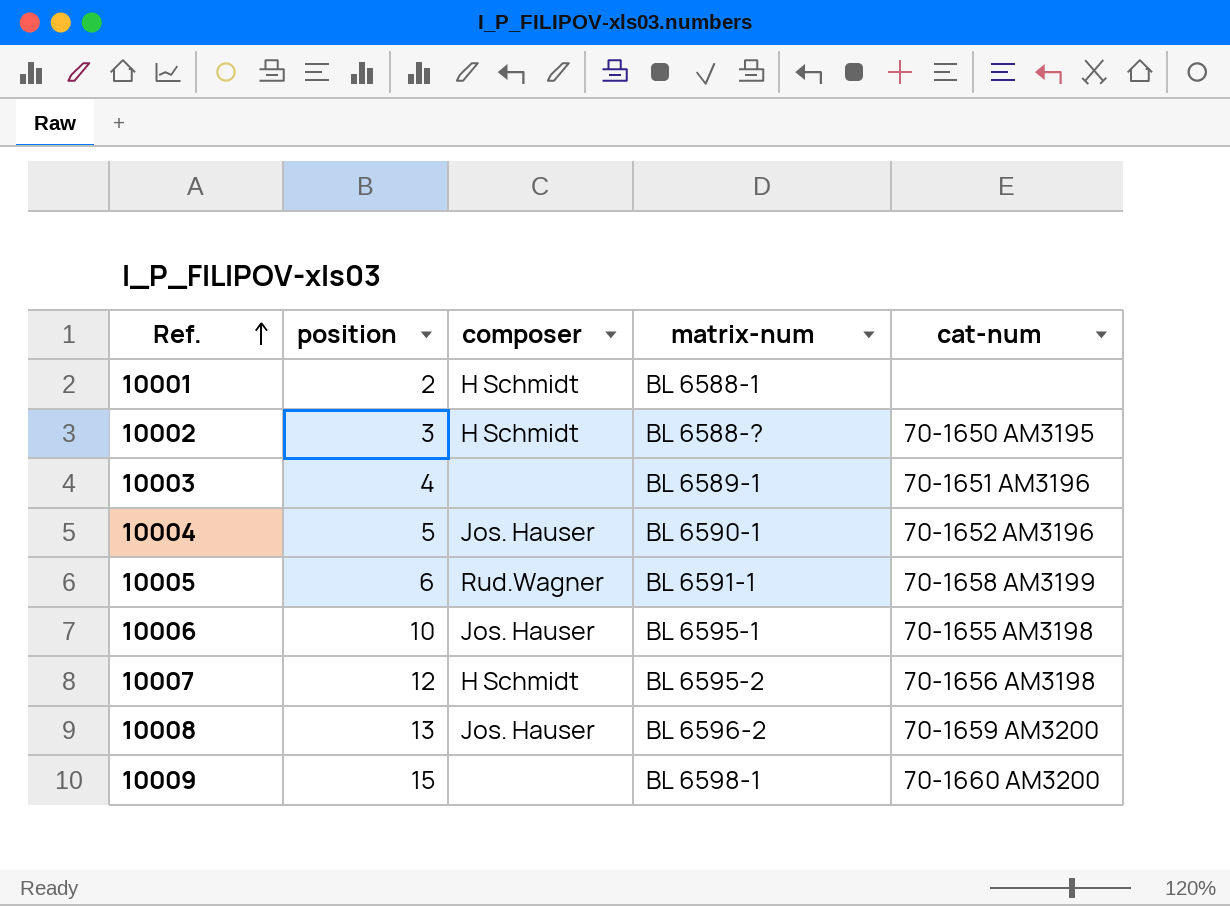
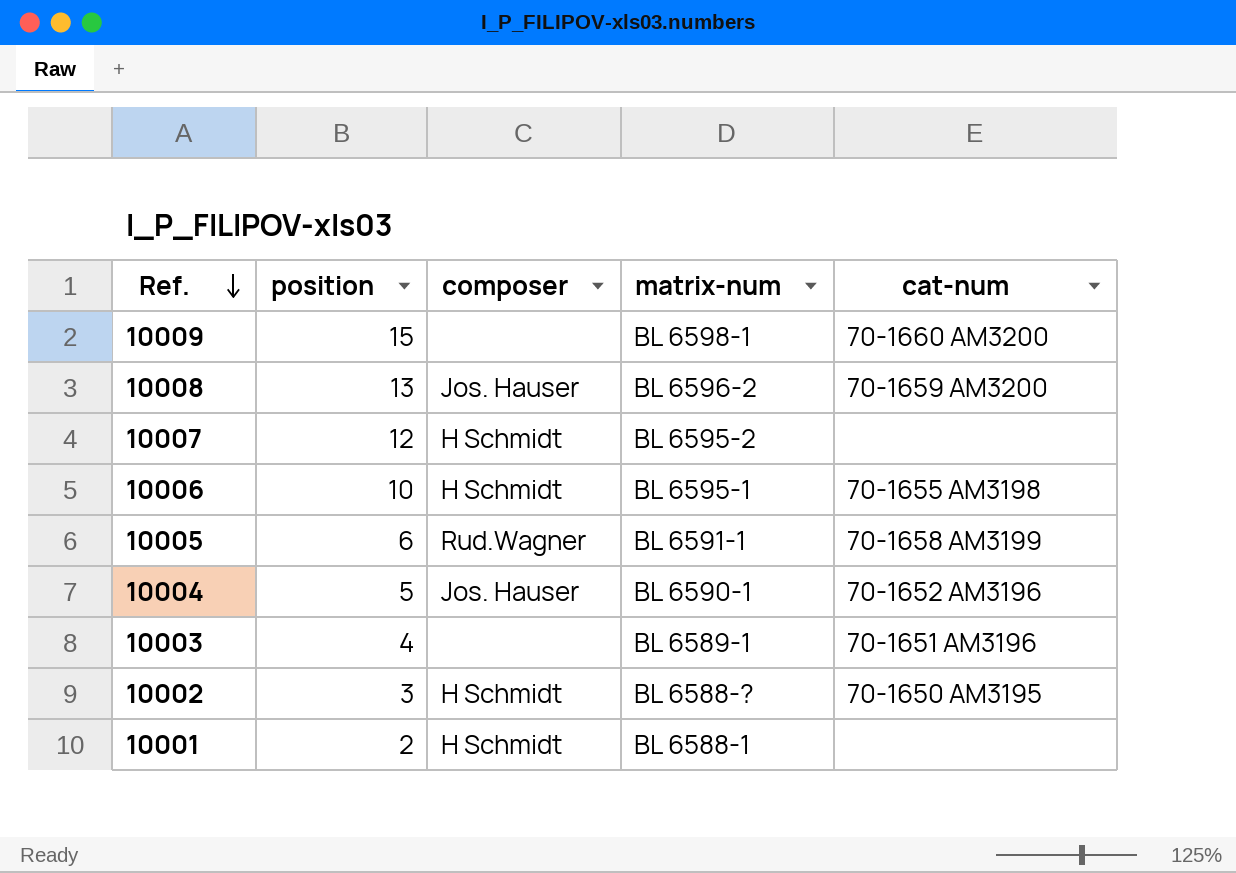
row order: Ref. ascending -> Ref. descending
10007 | cat-num: 70-1656 AM3198 -> none
10006 | composer: Jos. Hauser -> H Schmidt

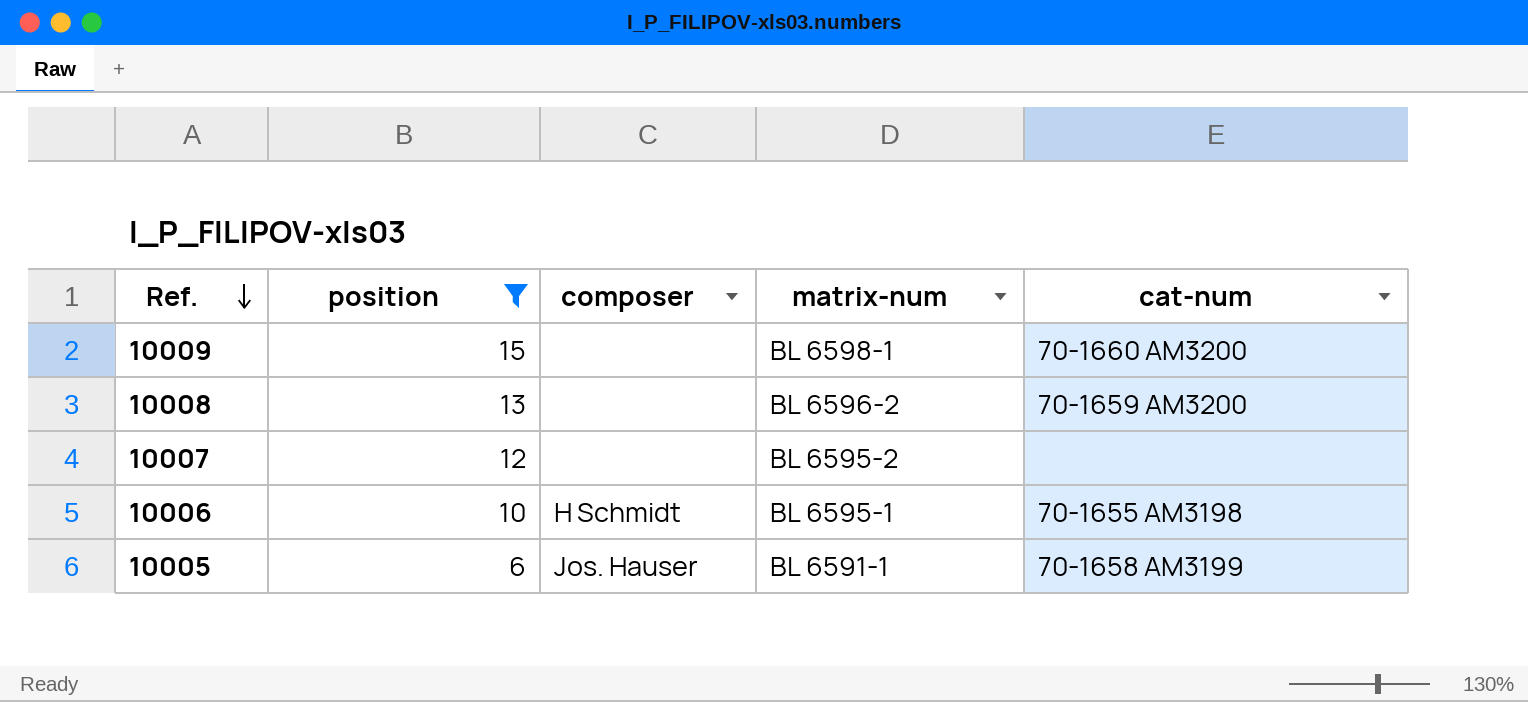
filter: none -> position >= 6
10008 | composer: Jos. Hauser -> none
10007 | composer: H Schmidt -> none
10005 | composer: Rud.Wagner -> Jos. Hauser

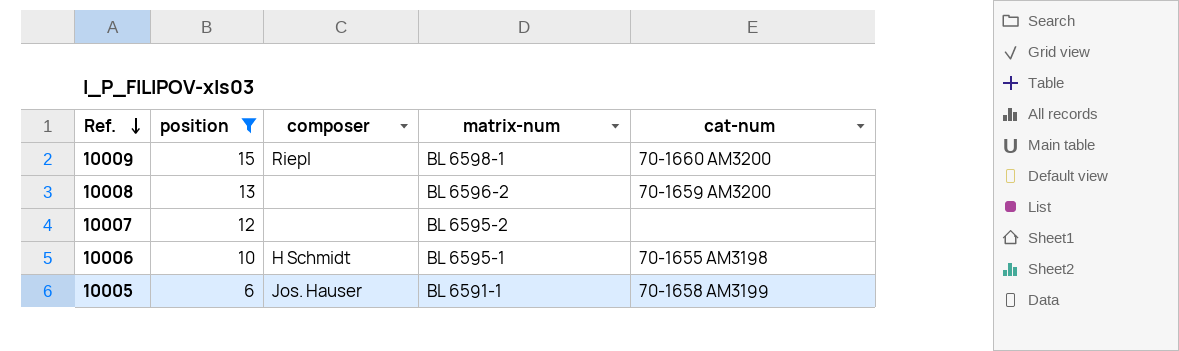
10009 | composer: none -> Riepl

